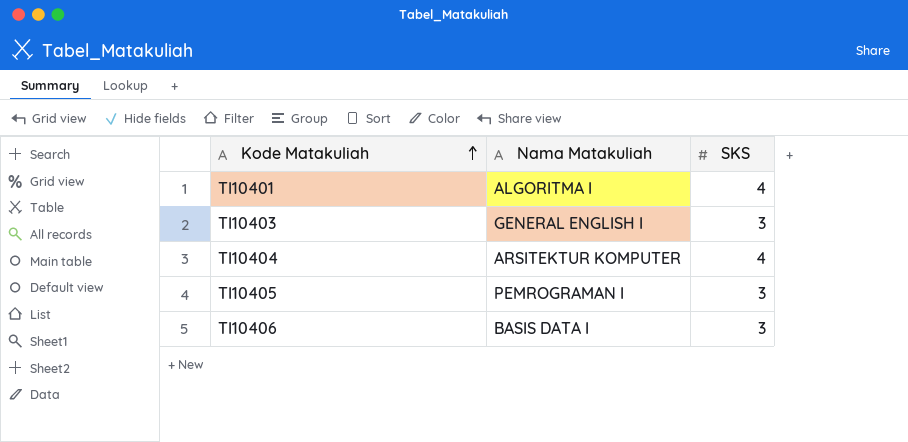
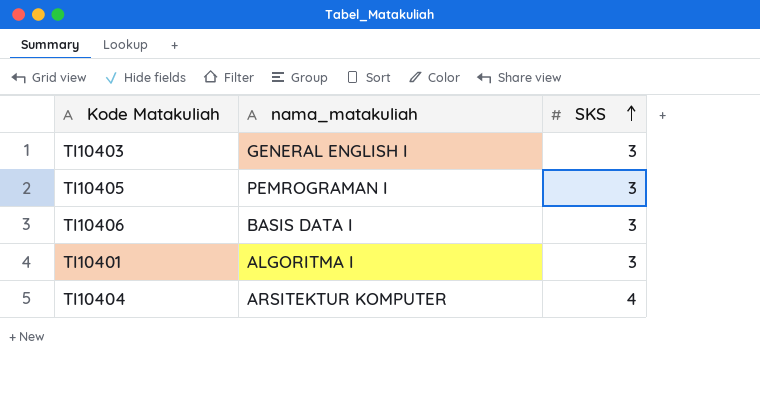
row order: Kode Matakuliah ascending -> SKS ascending
column name: Nama Matakuliah -> nama_matakuliah
TI10401 | SKS: 4 -> 3

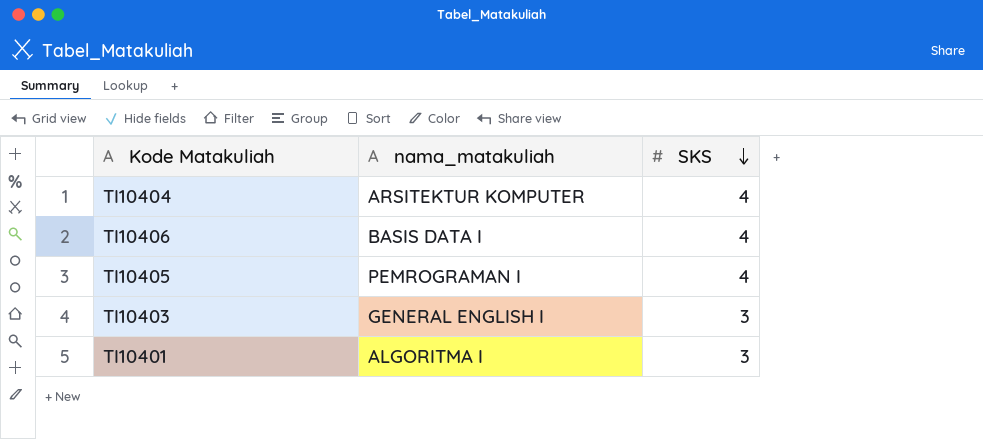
row order: SKS ascending -> SKS descending
TI10406 | SKS: 3 -> 4
TI10405 | SKS: 3 -> 4

